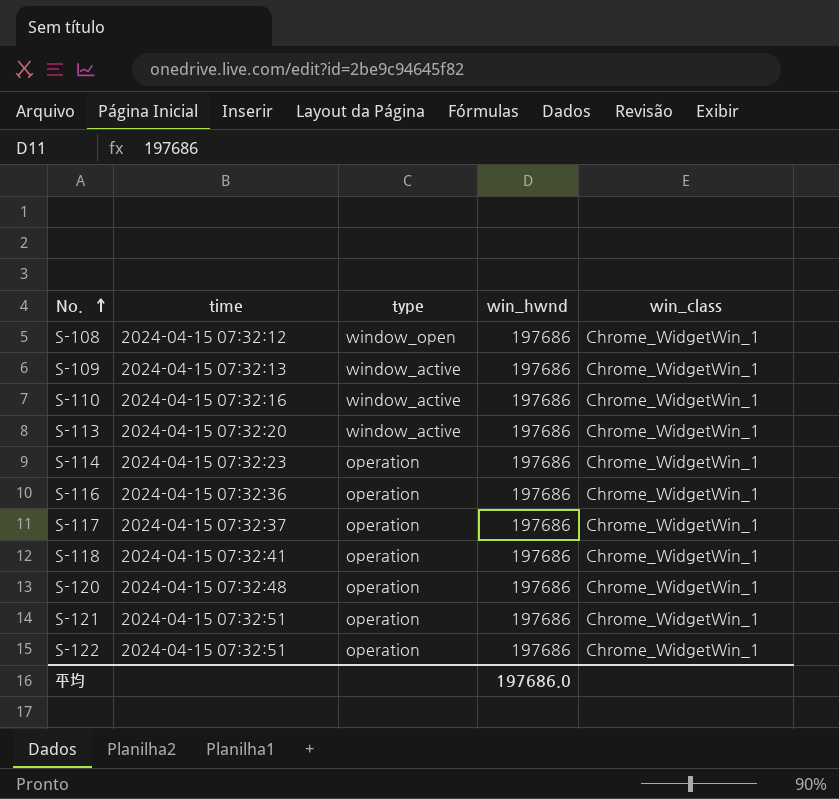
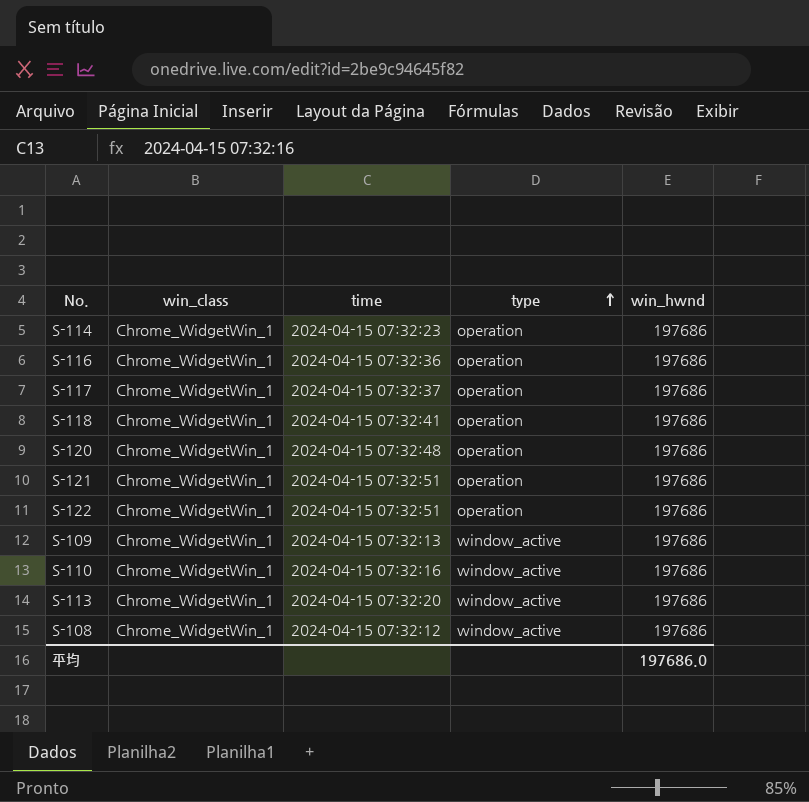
row order: No. ascending -> type ascending
column win_class | position: 5 -> 2
S-108 | type: window_open -> window_active

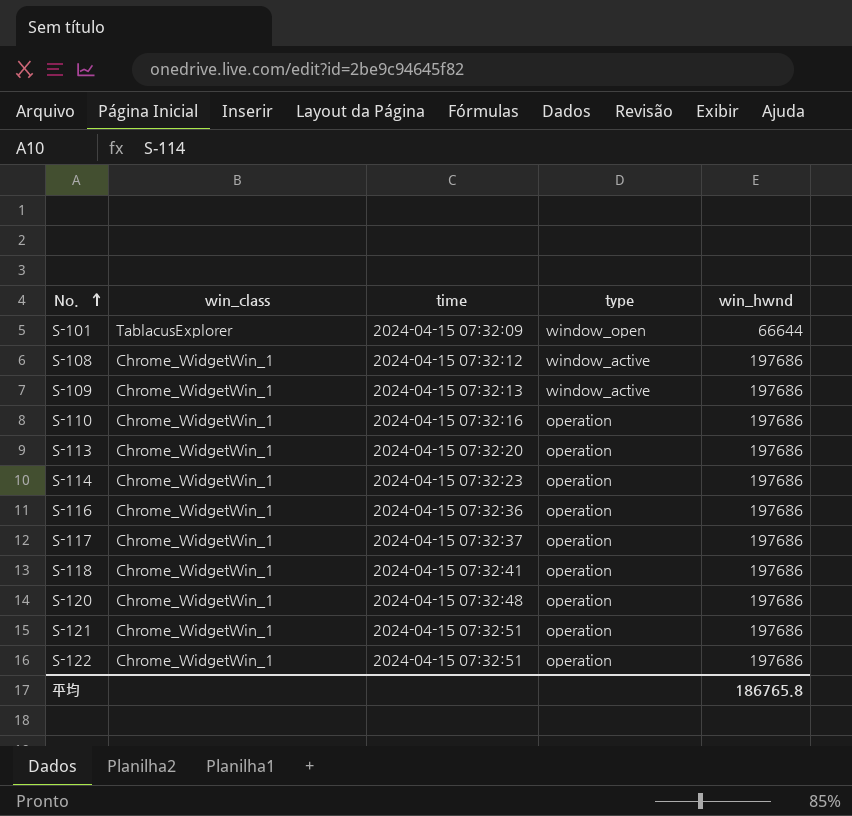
row order: type ascending -> No. ascending
row S-101: none -> TablacusExplorer | 2024-04-15 07:32:09 | window_open | 66644
S-110 | type: window_active -> operation
S-113 | type: window_active -> operation
平均 | win_hwnd: 197686.0 -> 186765.8

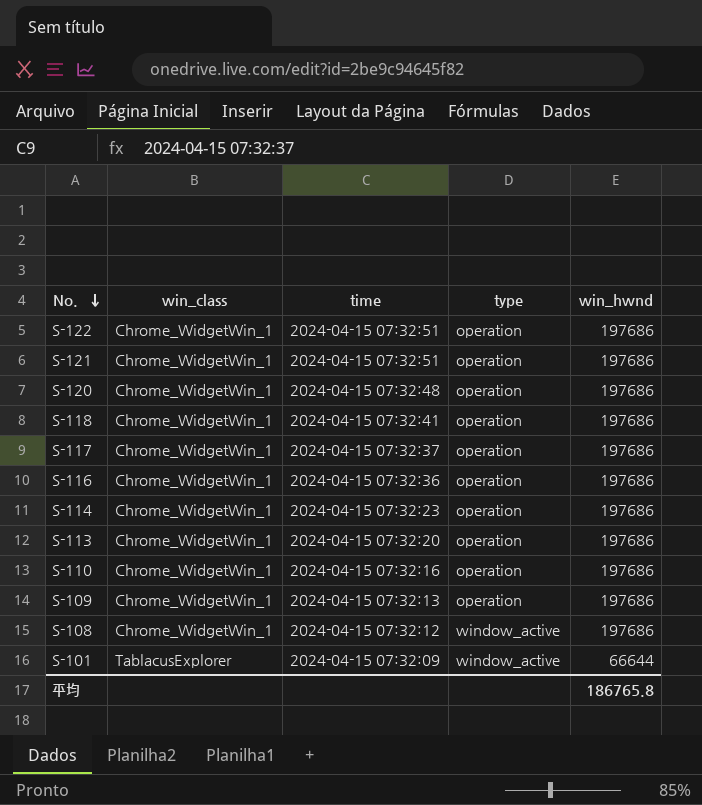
row order: No. ascending -> No. descending
S-109 | type: window_active -> operation
S-101 | type: window_open -> window_active

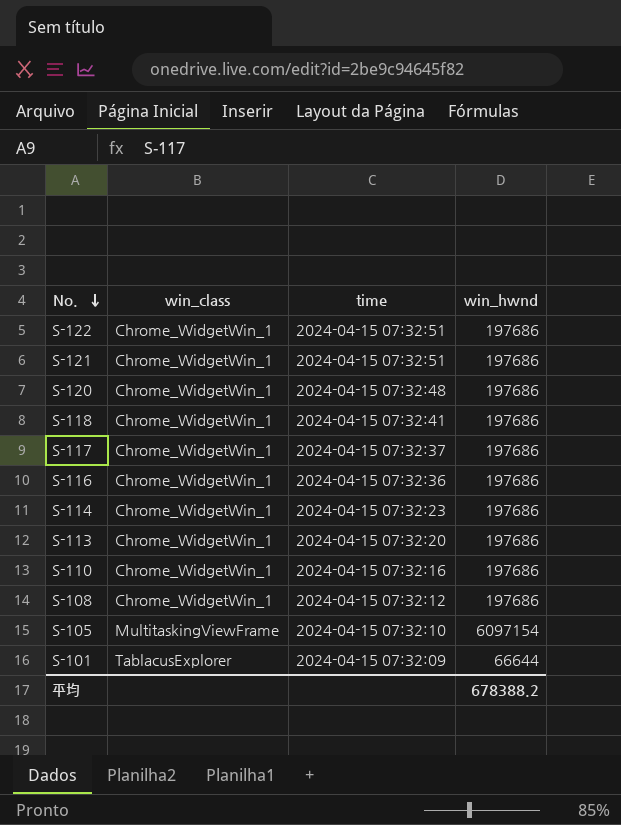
column type | position: 4 -> none
row S-109: Chrome_WidgetWin_1 | 2024-04-15 07:32:13 | operation | 197686 -> none
row S-105: none -> MultitaskingViewFrame | 2024-04-15 07:32:10 | 6097154
平均 | win_hwnd: 186765.8 -> 678388.2

